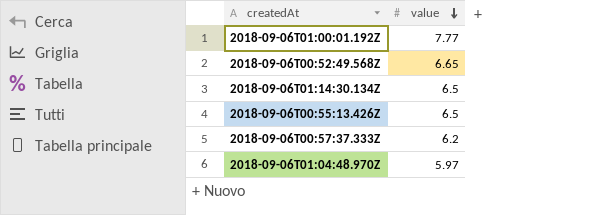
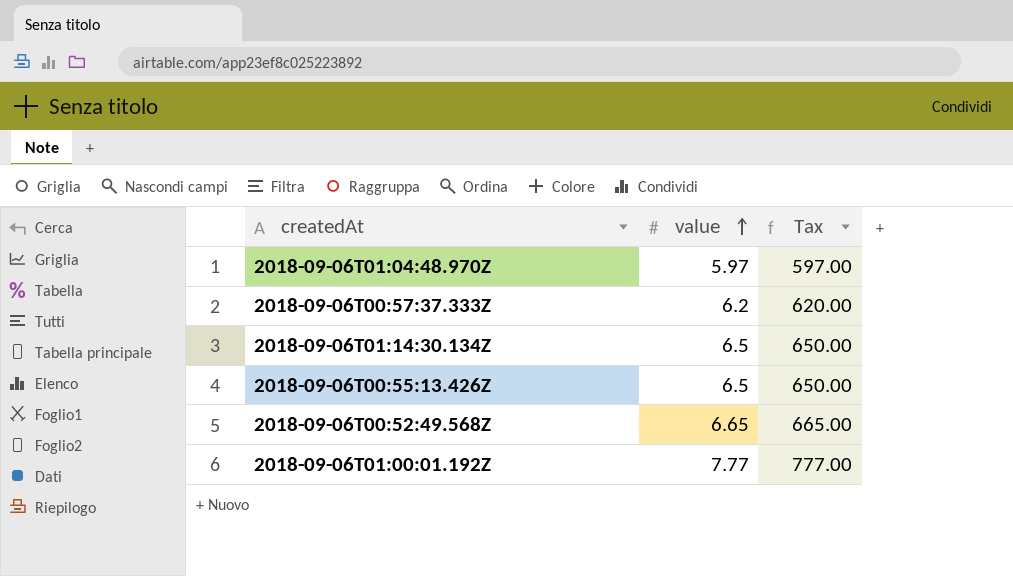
row order: value descending -> value ascending
column Tax | formula: none -> [value] * 100

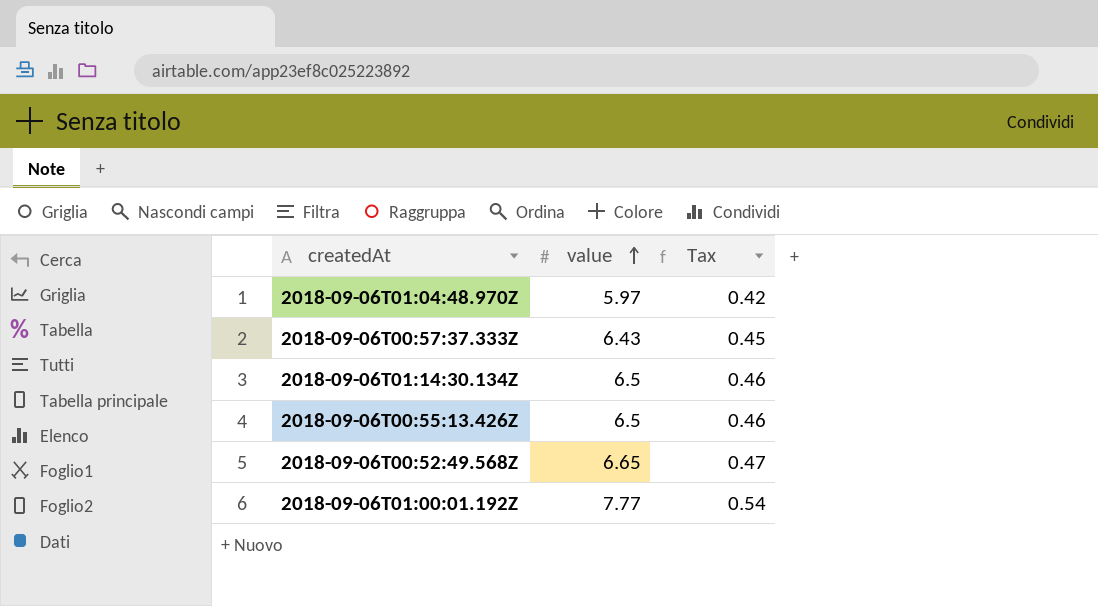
column Tax | formula: [value] * 100 -> [value] * 0.07
2018-09-06T00:57:37.333Z | value: 6.2 -> 6.43

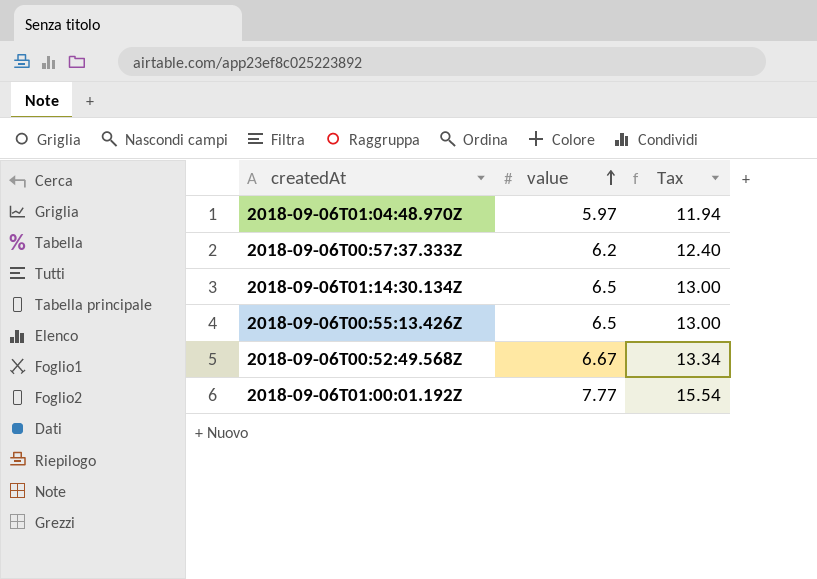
column Tax | formula: [value] * 0.07 -> [value] * 2
2018-09-06T00:57:37.333Z | value: 6.43 -> 6.2
2018-09-06T00:52:49.568Z | value: 6.65 -> 6.67

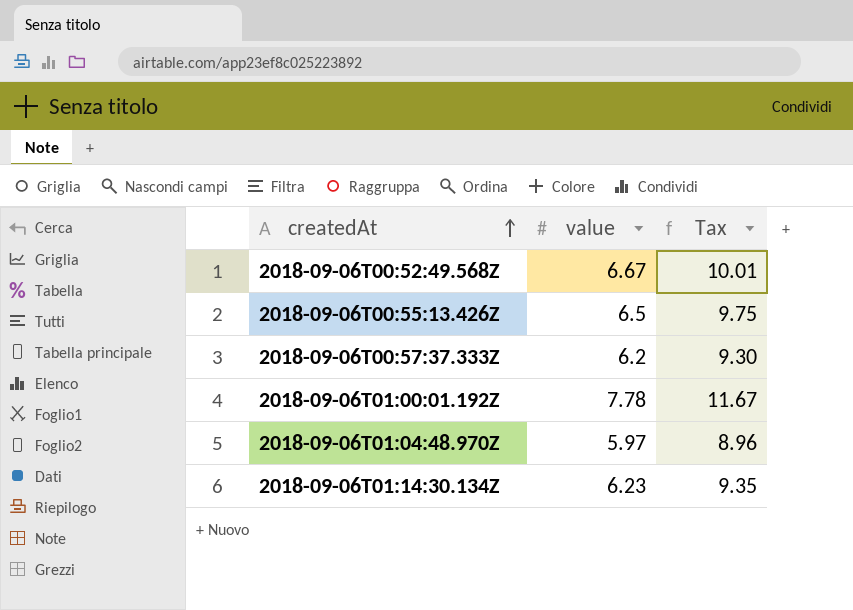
row order: value ascending -> createdAt ascending
column Tax | formula: [value] * 2 -> [value] * 1.5
2018-09-06T01:00:01.192Z | value: 7.77 -> 7.78
2018-09-06T01:14:30.134Z | value: 6.5 -> 6.23

